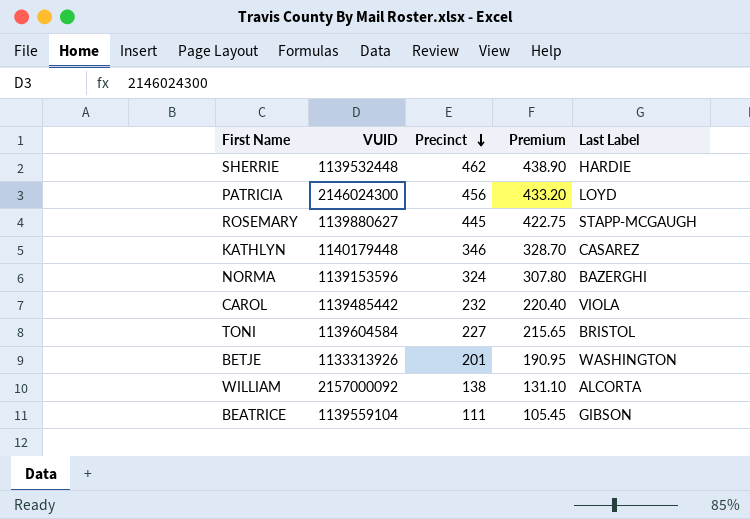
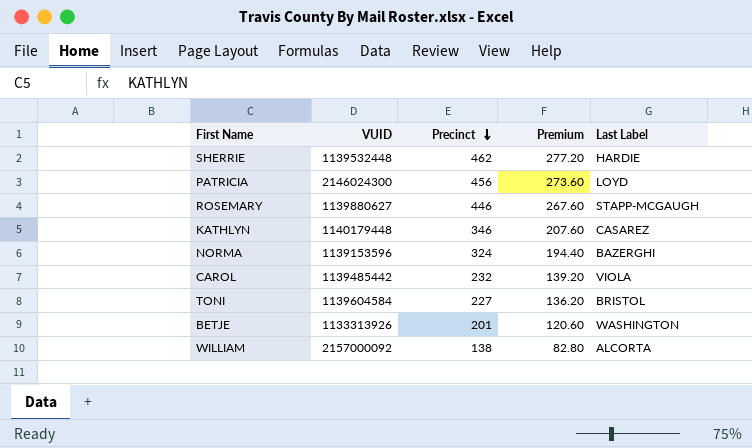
column Premium | formula: [Precinct] * 0.95 -> [Precinct] * 0.6
row BEATRICE: 1139559104 | 111 | 105.45 | GIBSON -> none
ROSEMARY | Precinct: 445 -> 446

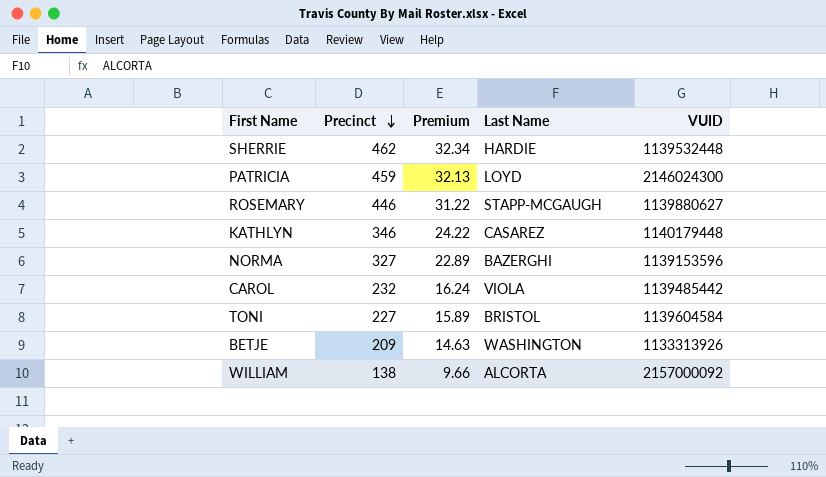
column Premium | formula: [Precinct] * 0.6 -> [Precinct] * 0.07
column name: Last Label -> Last Name
column VUID | position: 2 -> 5
PATRICIA | Precinct: 456 -> 459
NORMA | Precinct: 324 -> 327
BETJE | Precinct: 201 -> 209

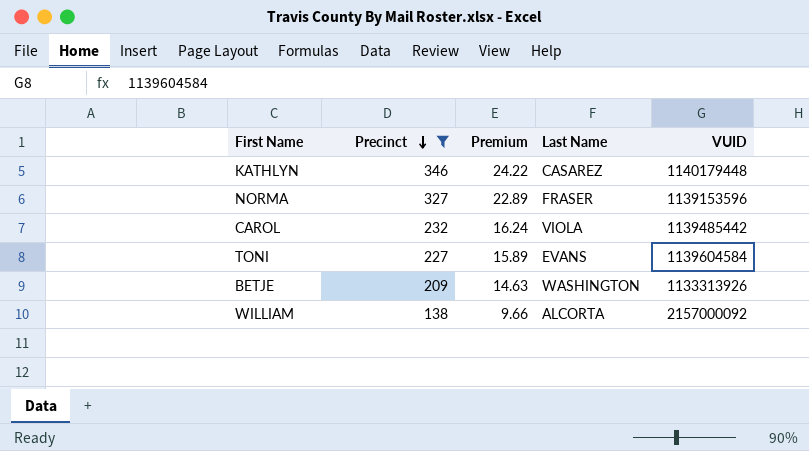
filter: none -> Precinct <= 346
NORMA | Last Name: BAZERGHI -> FRASER
TONI | Last Name: BRISTOL -> EVANS

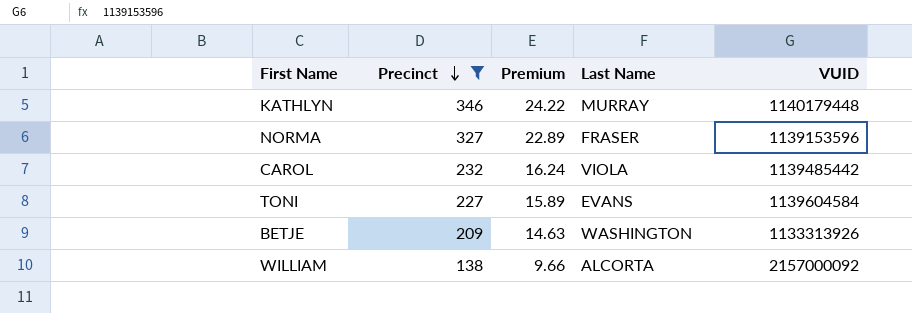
KATHLYN | Last Name: CASAREZ -> MURRAY

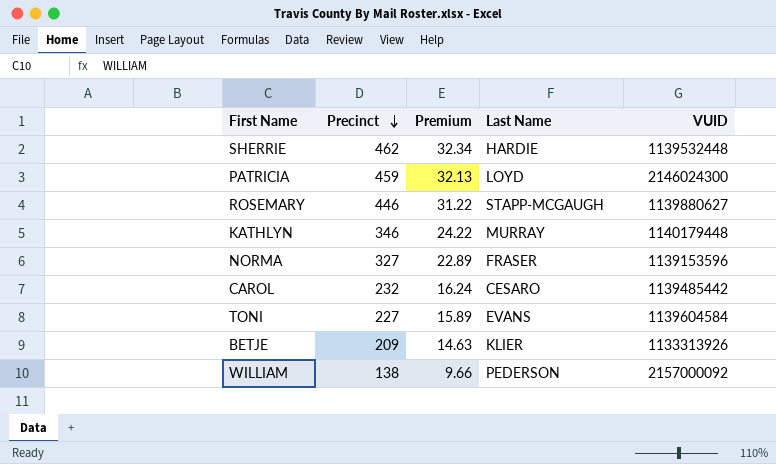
filter: Precinct <= 346 -> none
CAROL | Last Name: VIOLA -> CESARO
BETJE | Last Name: WASHINGTON -> KLIER
WILLIAM | Last Name: ALCORTA -> PEDERSON

